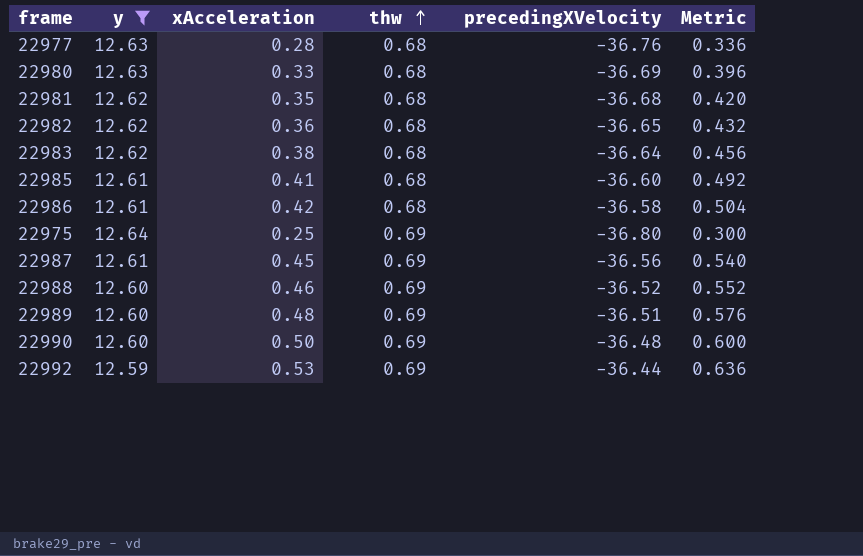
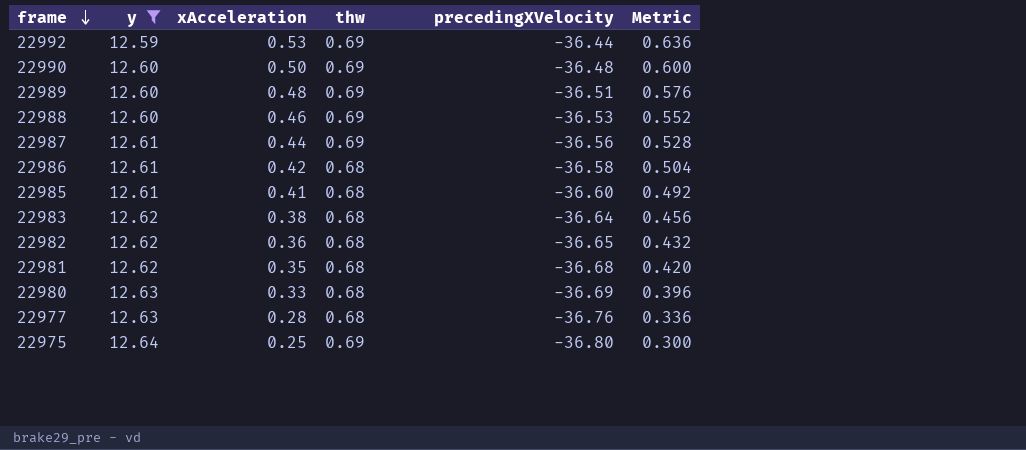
row order: thw ascending -> frame descending
22988 | precedingXVelocity: -36.52 -> -36.53
22987 | xAcceleration: 0.45 -> 0.44
22987 | Metric: 0.540 -> 0.528

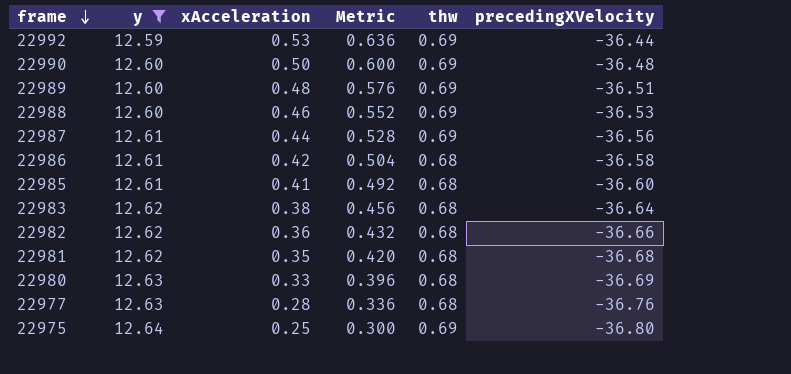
column Metric | position: 6 -> 4
22982 | precedingXVelocity: -36.65 -> -36.66

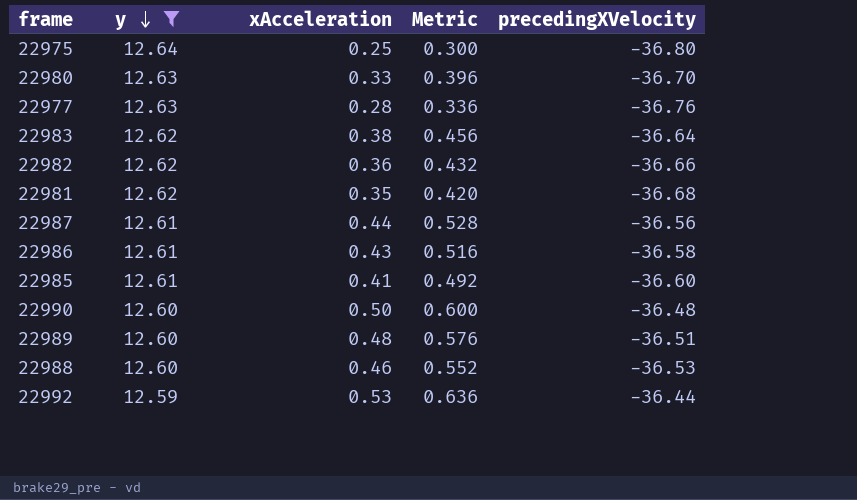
row order: frame descending -> y descending
column thw | position: 5 -> none
22980 | precedingXVelocity: -36.69 -> -36.70
22986 | xAcceleration: 0.42 -> 0.43
22986 | Metric: 0.504 -> 0.516

